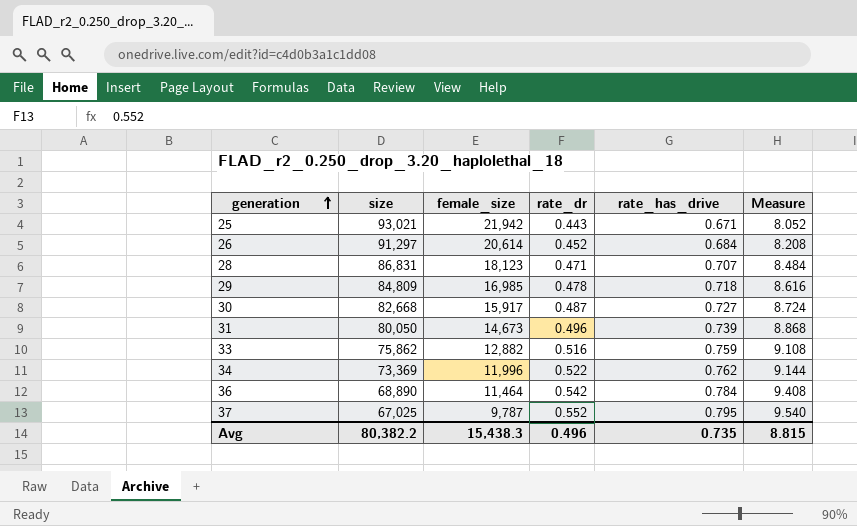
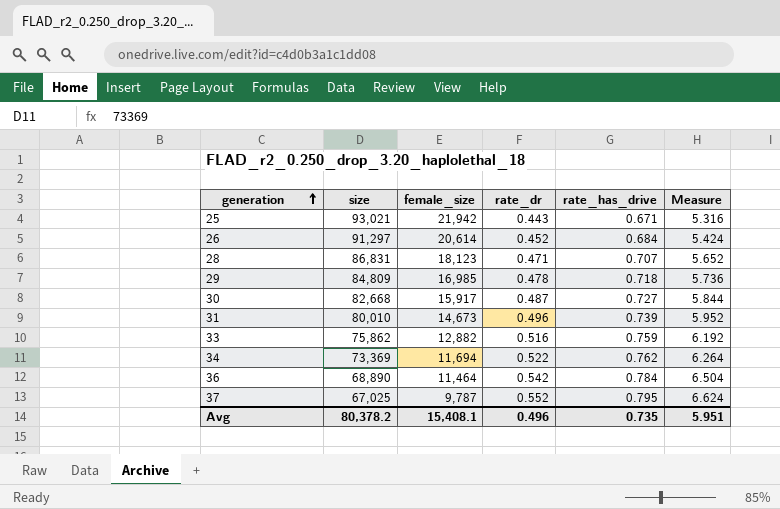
column Measure | formula: [rate_has_drive] * 12 -> [rate_dr] * 12
31 | size: 80,050 -> 80,010
34 | female_size: 11,996 -> 11,694
Avg | size: 80,382.2 -> 80,378.2
Avg | female_size: 15,438.3 -> 15,408.1
Avg | Measure: 8.815 -> 5.951

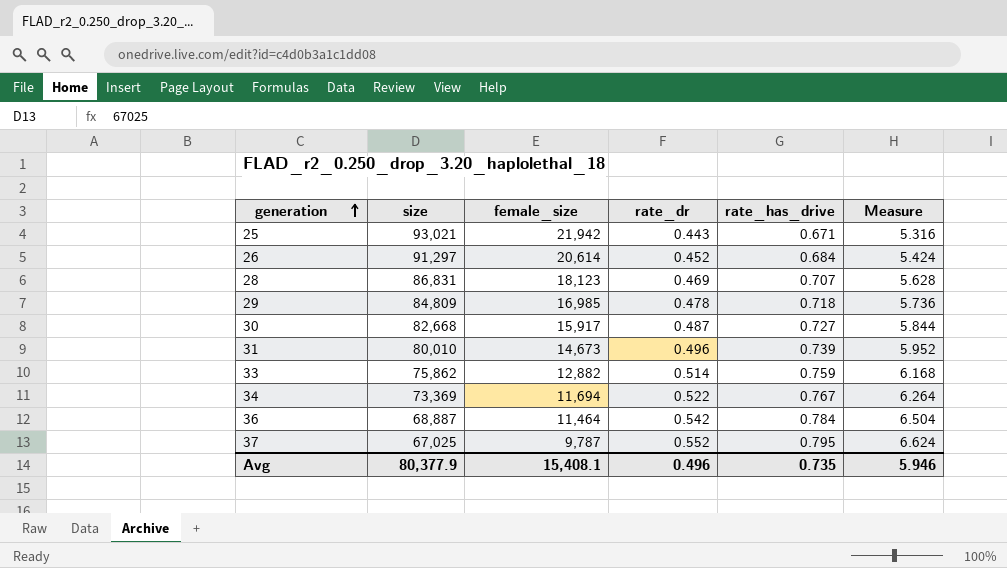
28 | rate_dr: 0.471 -> 0.469
28 | Measure: 5.652 -> 5.628
33 | rate_dr: 0.516 -> 0.514
33 | Measure: 6.192 -> 6.168
34 | rate_has_drive: 0.762 -> 0.767
36 | size: 68,890 -> 68,887
Avg | size: 80,378.2 -> 80,377.9
Avg | Measure: 5.951 -> 5.946

